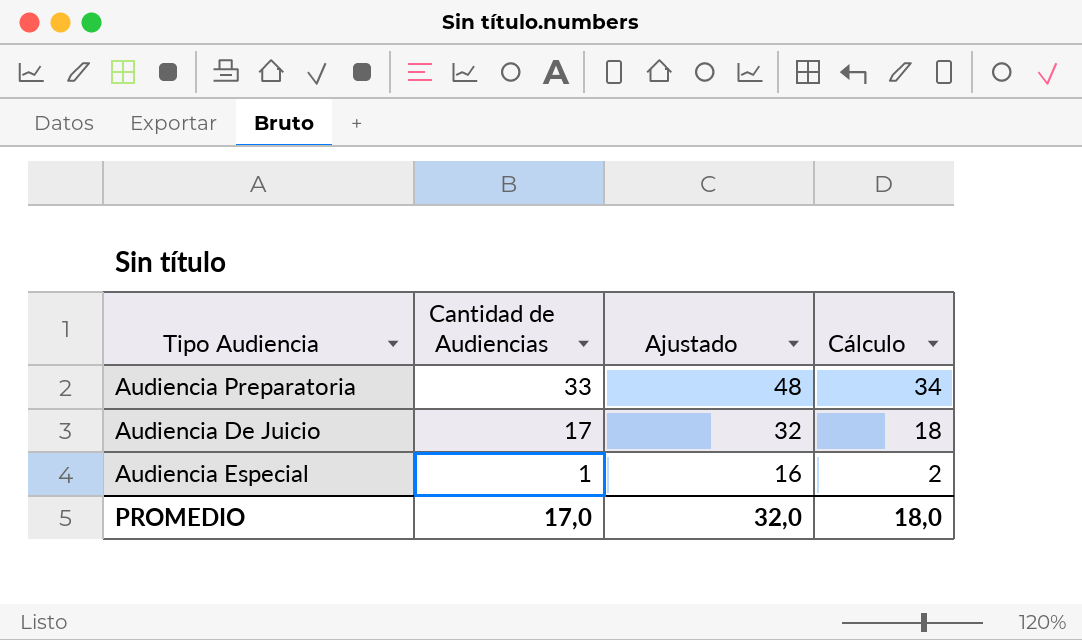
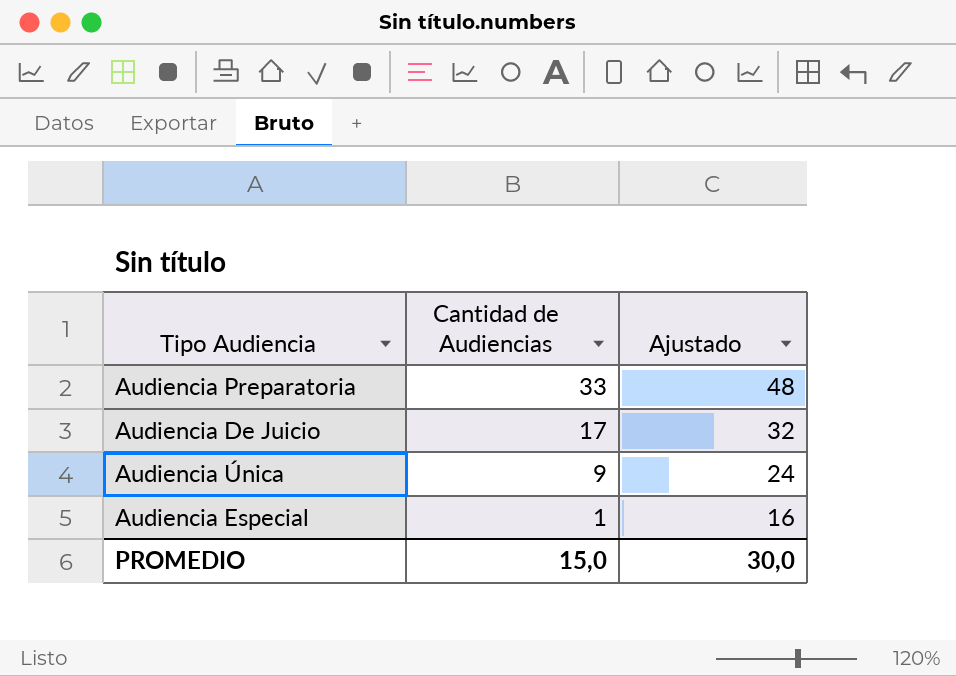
column Cálculo | formula: [Cantidad de Audiencias] + 1 -> none
row Audiencia Única: none -> 9 | 24
PROMEDIO | Cantidad de Audiencias: 17,0 -> 15,0
PROMEDIO | Ajustado: 32,0 -> 30,0

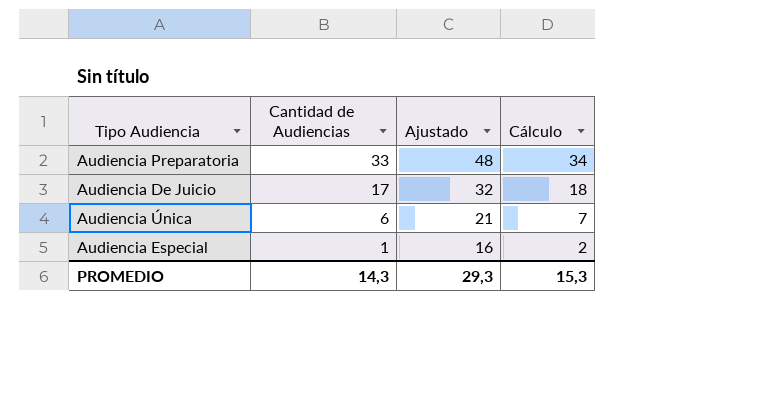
column Cálculo | formula: none -> [Cantidad de Audiencias] + 1
Audiencia Única | Cantidad de Audiencias: 9 -> 6
Audiencia Única | Ajustado: 24 -> 21
PROMEDIO | Cantidad de Audiencias: 15,0 -> 14,3
PROMEDIO | Ajustado: 30,0 -> 29,3

